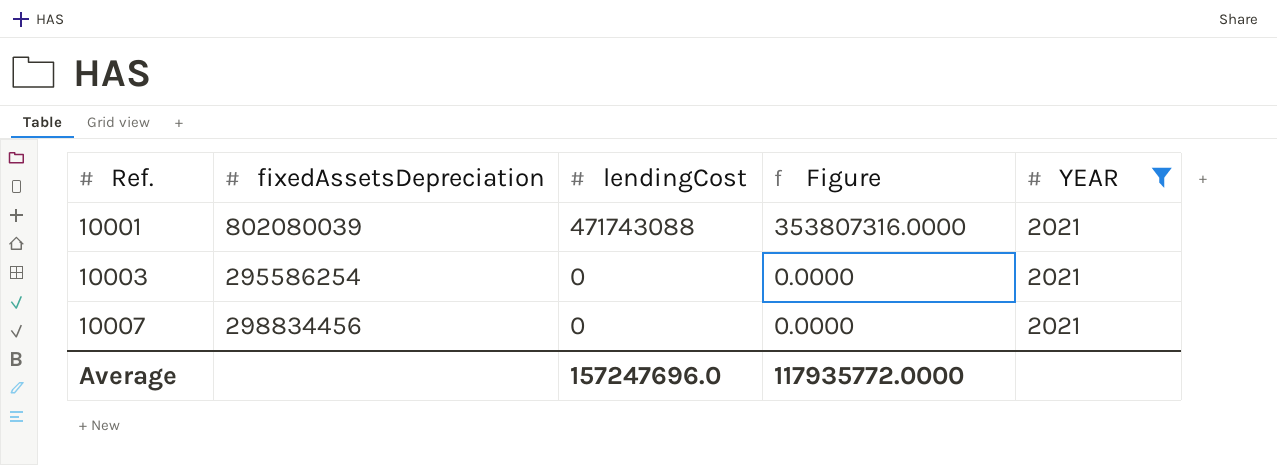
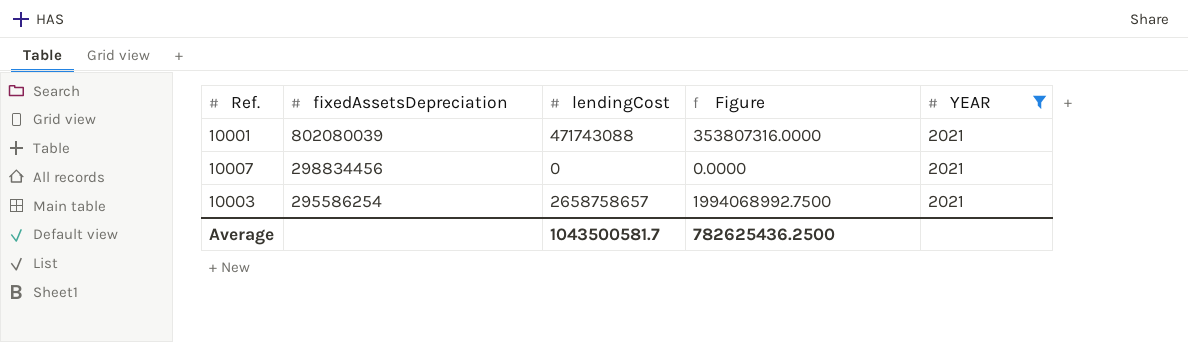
row order: Ref. ascending -> fixedAssetsDepreciation descending
10003 | lendingCost: 0 -> 2658758657
10003 | Figure: 0.0000 -> 1994068992.7500
Average | lendingCost: 157247696.0 -> 1043500581.7
Average | Figure: 117935772.0000 -> 782625436.2500

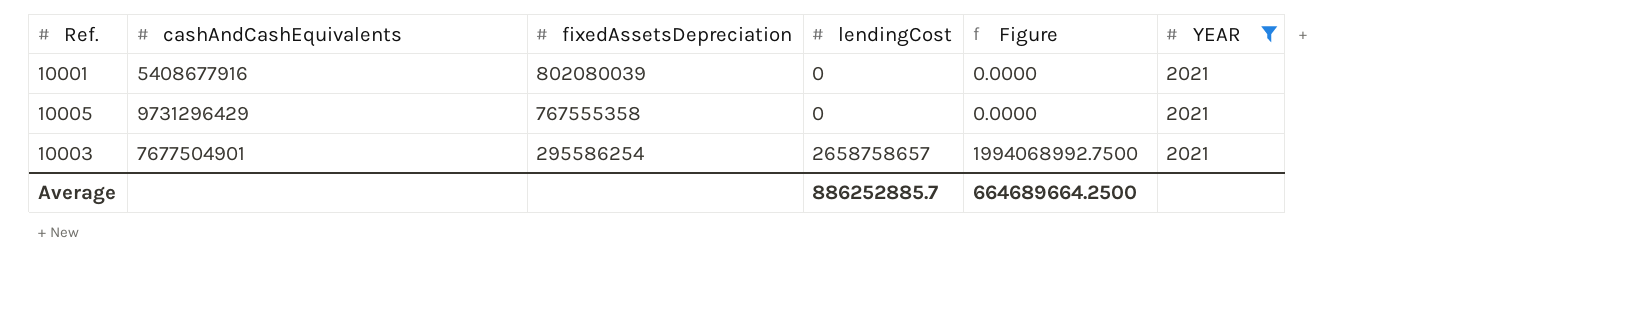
column cashAndCashEquivalents | position: none -> 2
row 10007: 298834456 | 0 | 0.0000 | 2021 -> none
10001 | lendingCost: 471743088 -> 0
10001 | Figure: 353807316.0000 -> 0.0000
row 10005: none -> 9731296429 | 767555358 | 0 | 0.0000 | 2021
Average | lendingCost: 1043500581.7 -> 886252885.7
Average | Figure: 782625436.2500 -> 664689664.2500

